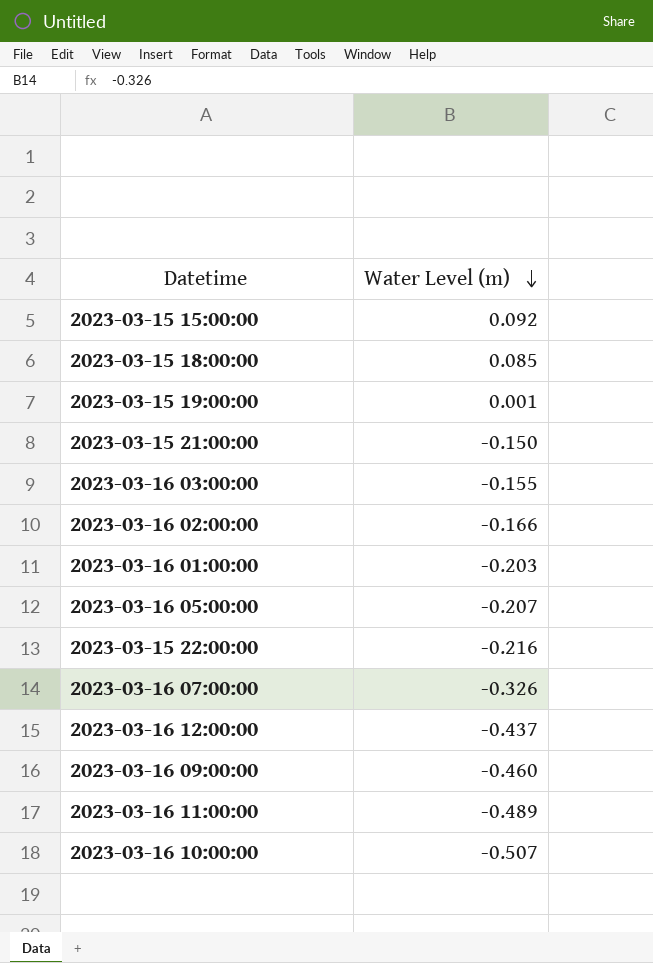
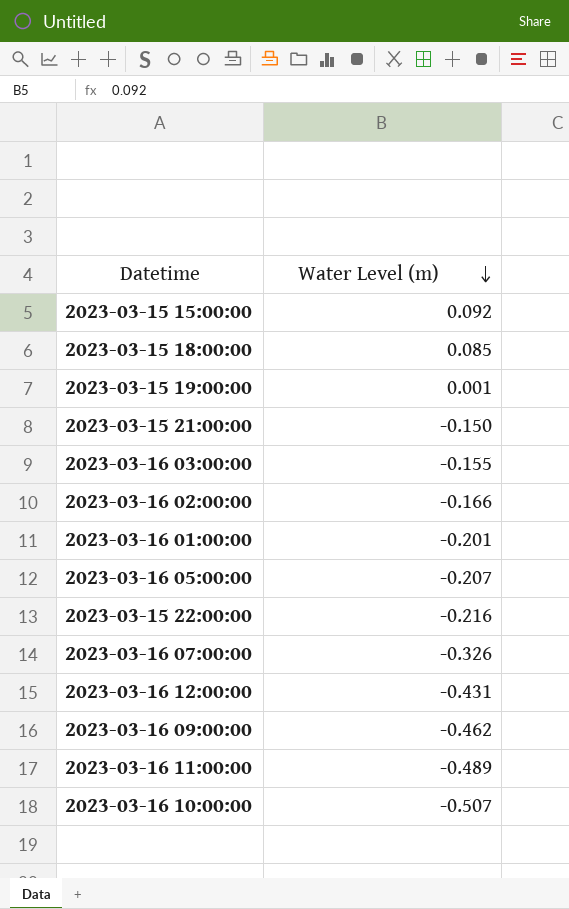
2023-03-16 01:00:00 | Water Level (m): -0.203 -> -0.201
2023-03-16 12:00:00 | Water Level (m): -0.437 -> -0.431
2023-03-16 09:00:00 | Water Level (m): -0.460 -> -0.462

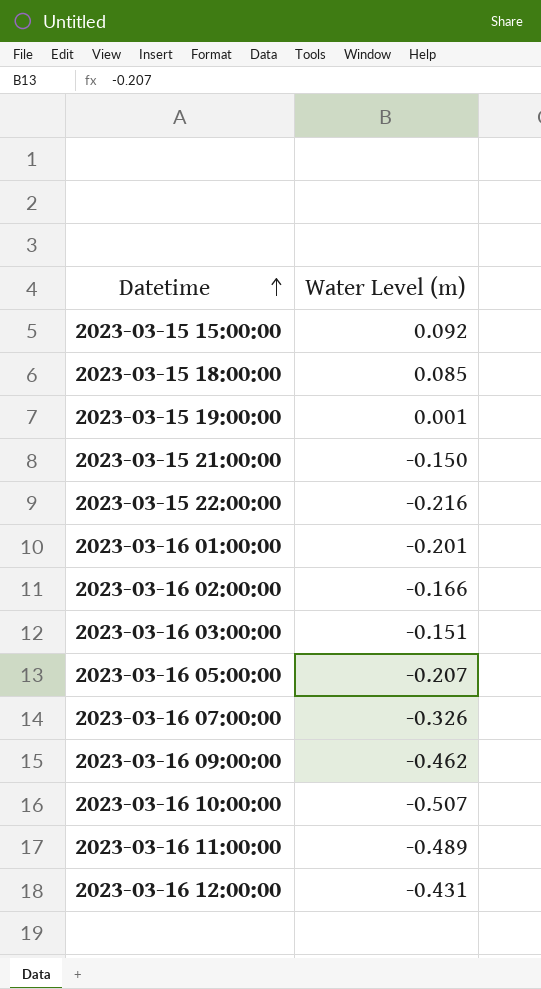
row order: Water Level (m) descending -> Datetime ascending
2023-03-16 03:00:00 | Water Level (m): -0.155 -> -0.151

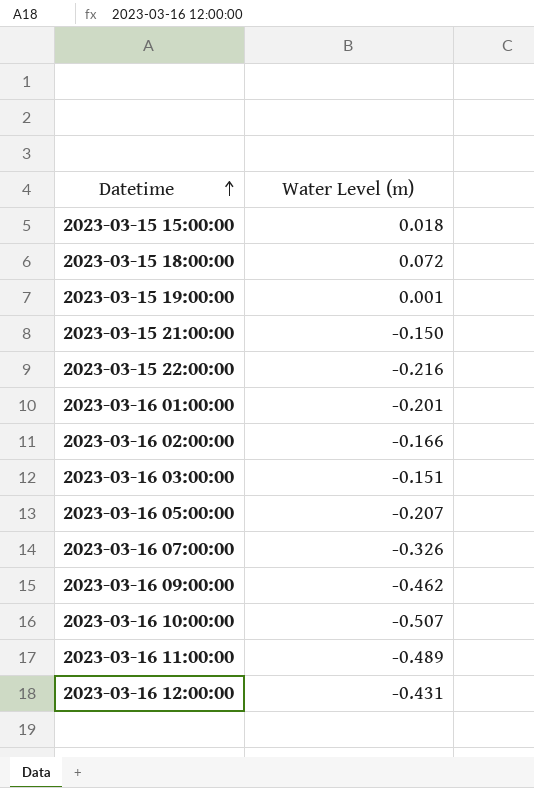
2023-03-15 15:00:00 | Water Level (m): 0.092 -> 0.018
2023-03-15 18:00:00 | Water Level (m): 0.085 -> 0.072

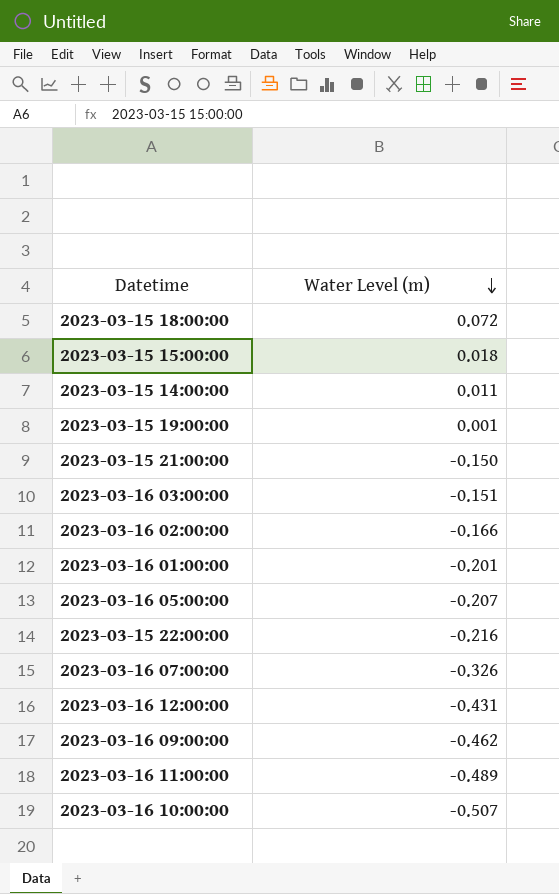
row order: Datetime ascending -> Water Level (m) descending
row 2023-03-15 14:00:00: none -> 0.011

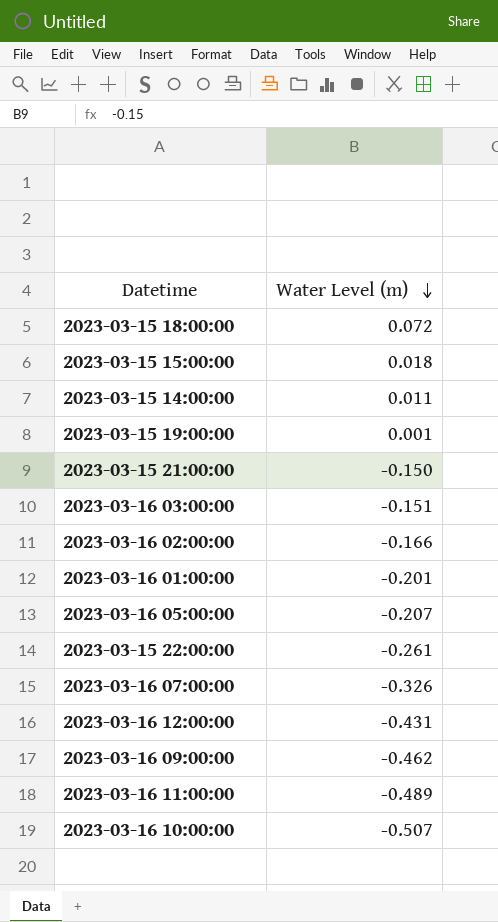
2023-03-15 22:00:00 | Water Level (m): -0.216 -> -0.261

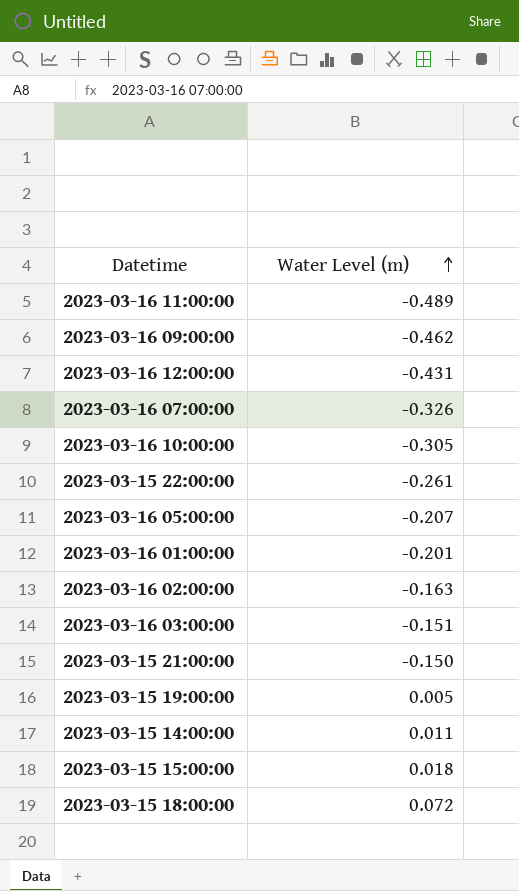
row order: Water Level (m) descending -> Water Level (m) ascending
2023-03-16 10:00:00 | Water Level (m): -0.507 -> -0.305
2023-03-16 02:00:00 | Water Level (m): -0.166 -> -0.163
2023-03-15 19:00:00 | Water Level (m): 0.001 -> 0.005

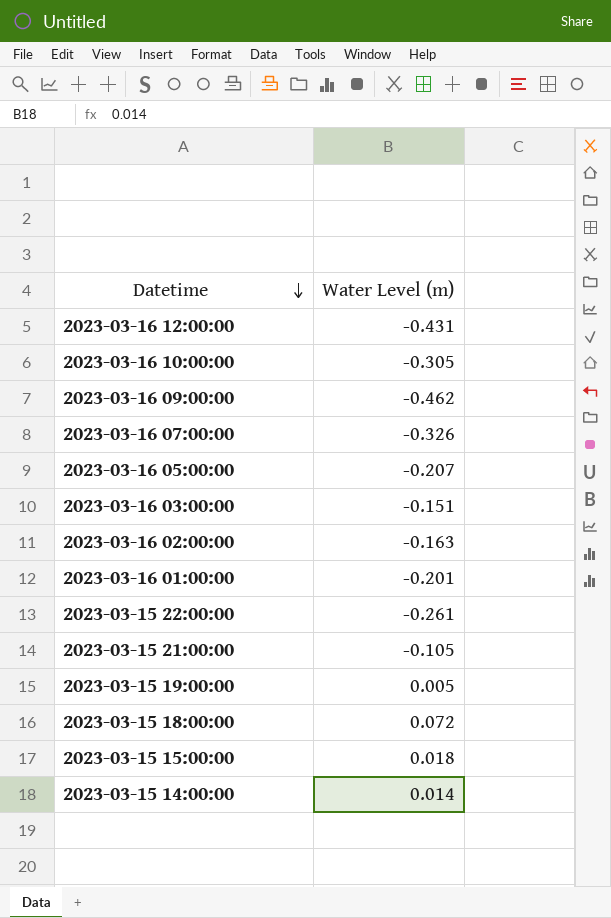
row order: Water Level (m) ascending -> Datetime descending
row 2023-03-16 11:00:00: -0.489 -> none
2023-03-15 21:00:00 | Water Level (m): -0.150 -> -0.105
2023-03-15 14:00:00 | Water Level (m): 0.011 -> 0.014

